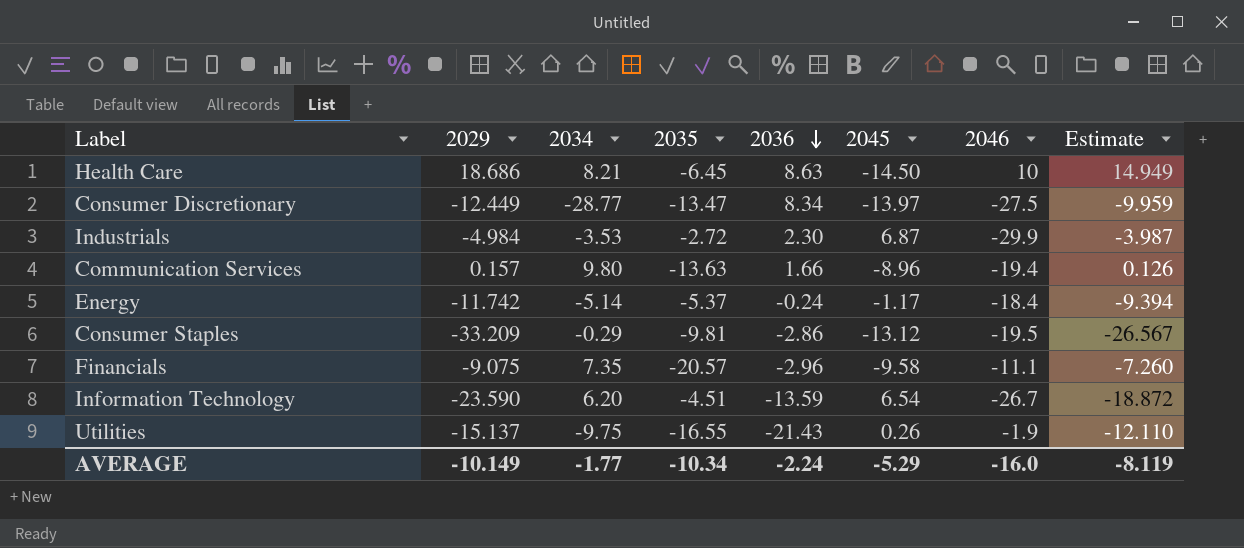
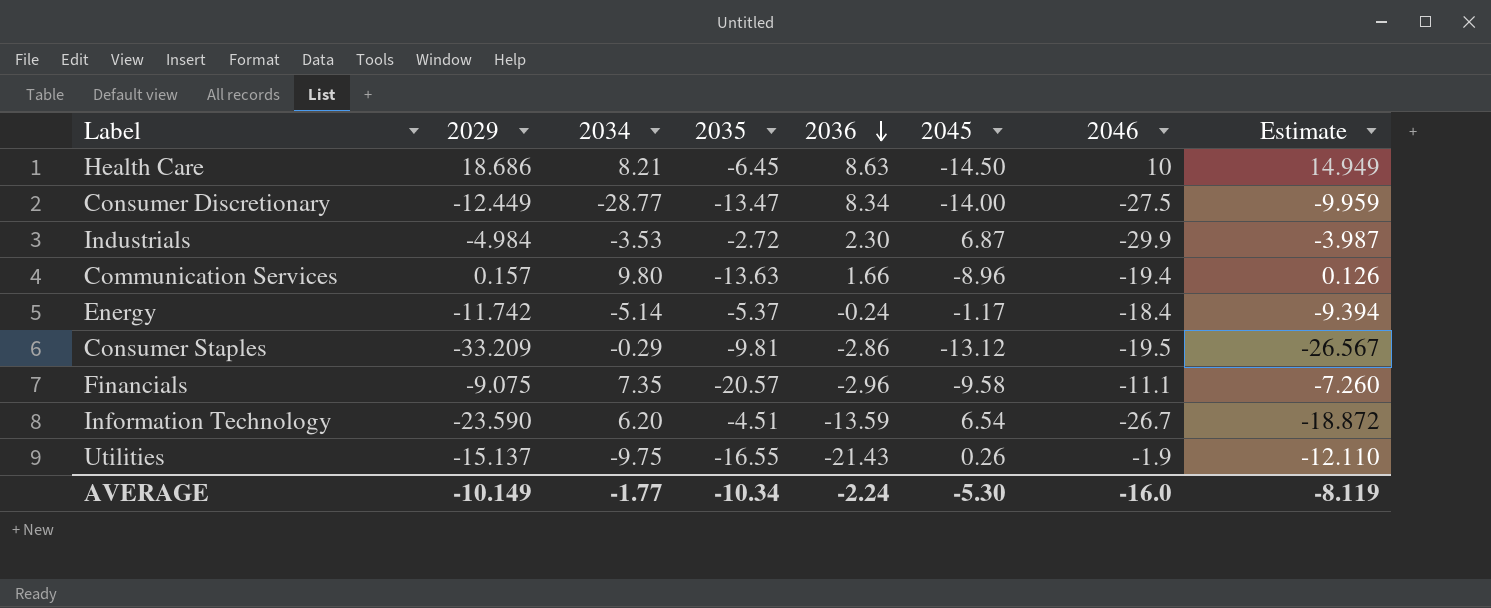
Consumer Discretionary | 2045: -13.97 -> -14.00
AVERAGE | 2045: -5.29 -> -5.30

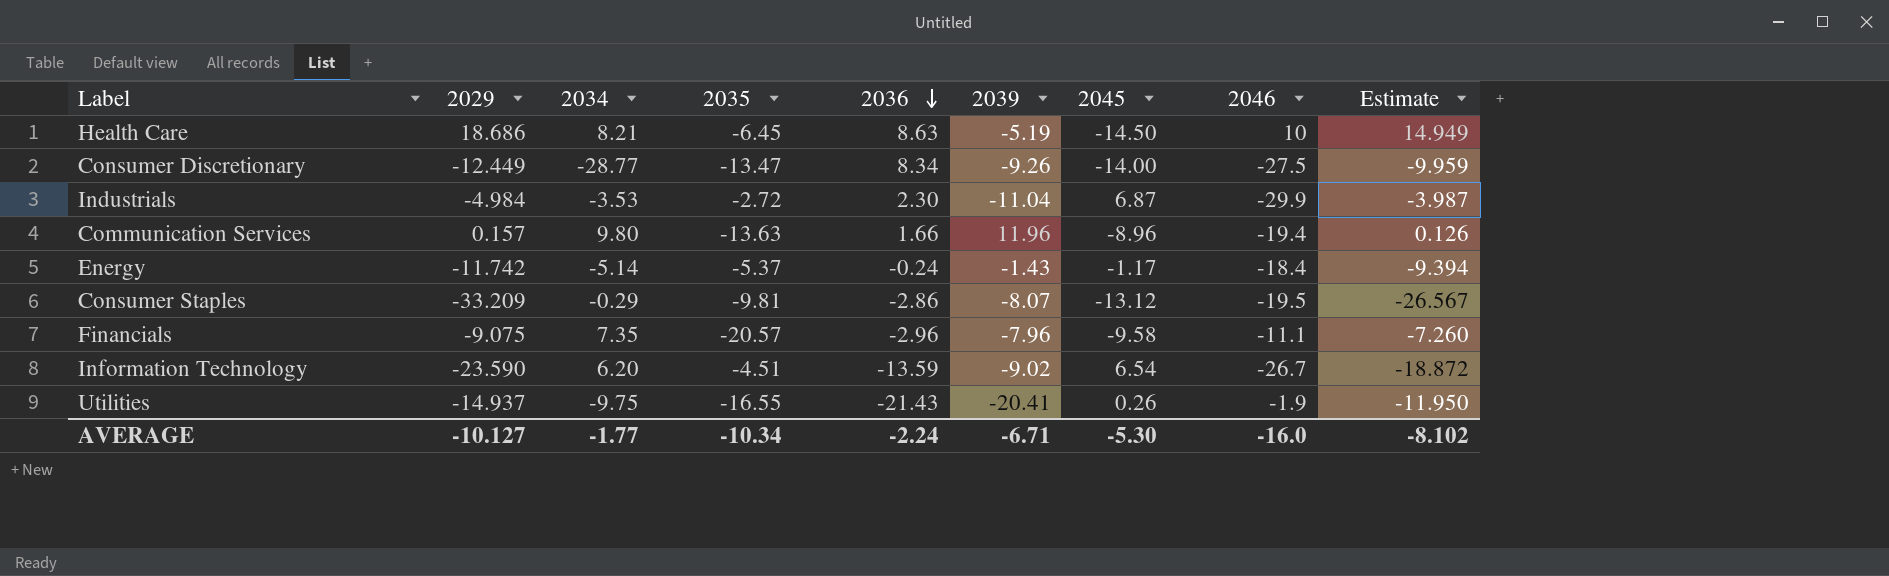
column 2039 | position: none -> 6
Utilities | 2029: -15.137 -> -14.937
Utilities | Estimate: -12.110 -> -11.950
AVERAGE | 2029: -10.149 -> -10.127
AVERAGE | Estimate: -8.119 -> -8.102

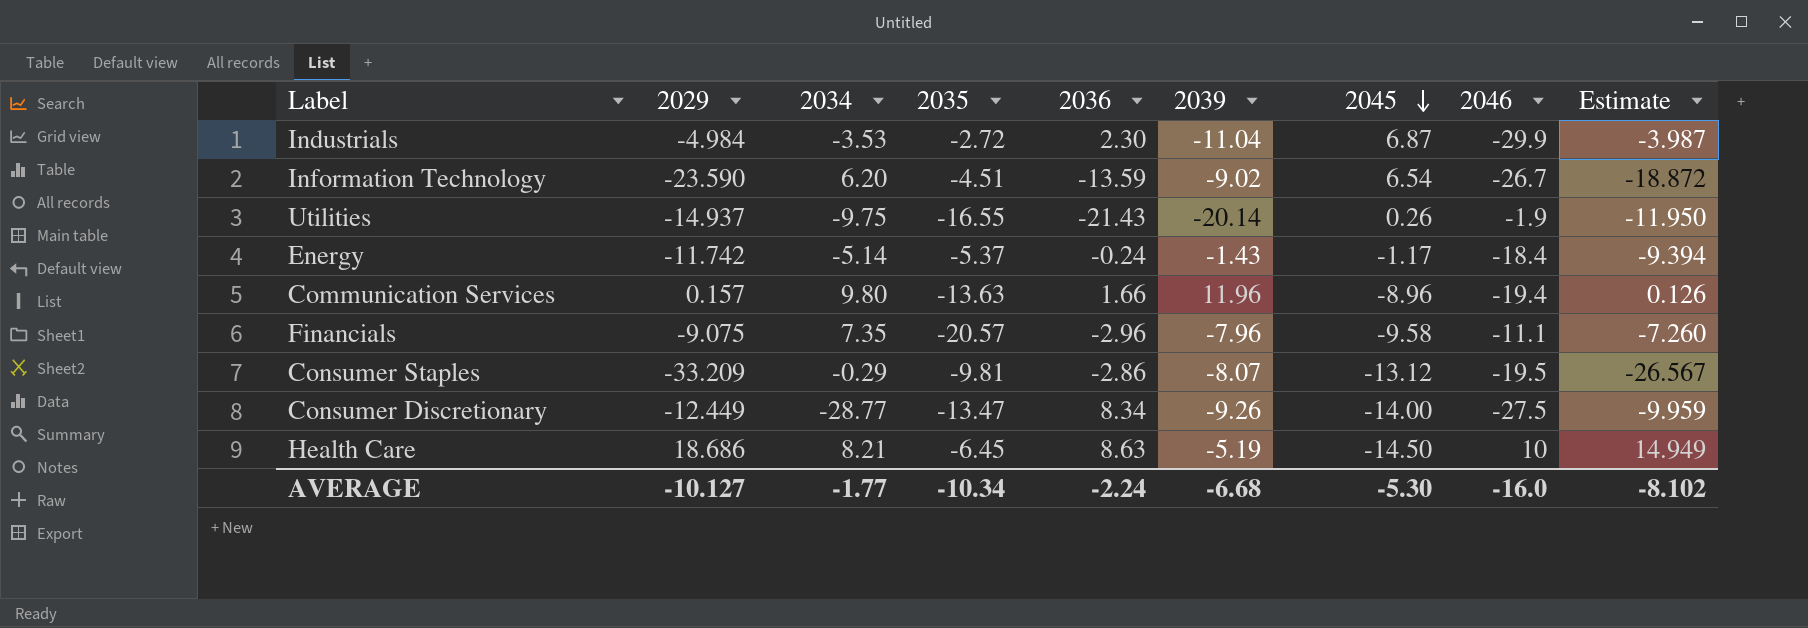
row order: 2036 descending -> 2045 descending
Utilities | 2039: -20.41 -> -20.14
AVERAGE | 2039: -6.71 -> -6.68

